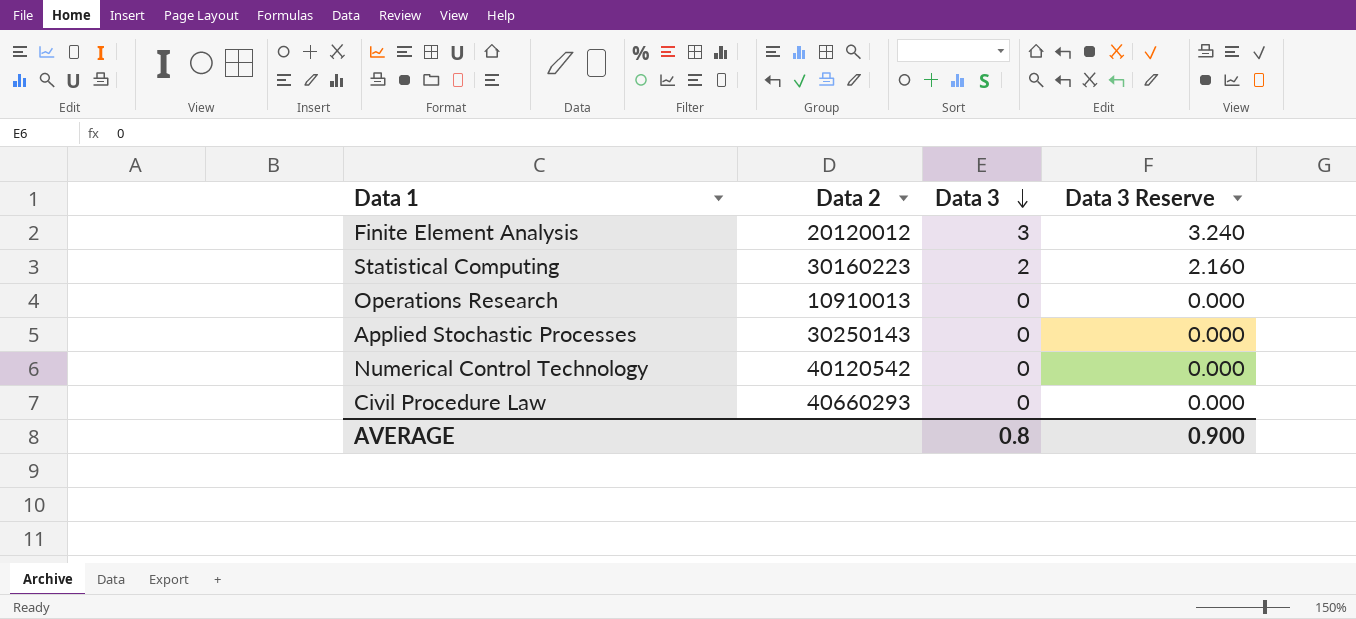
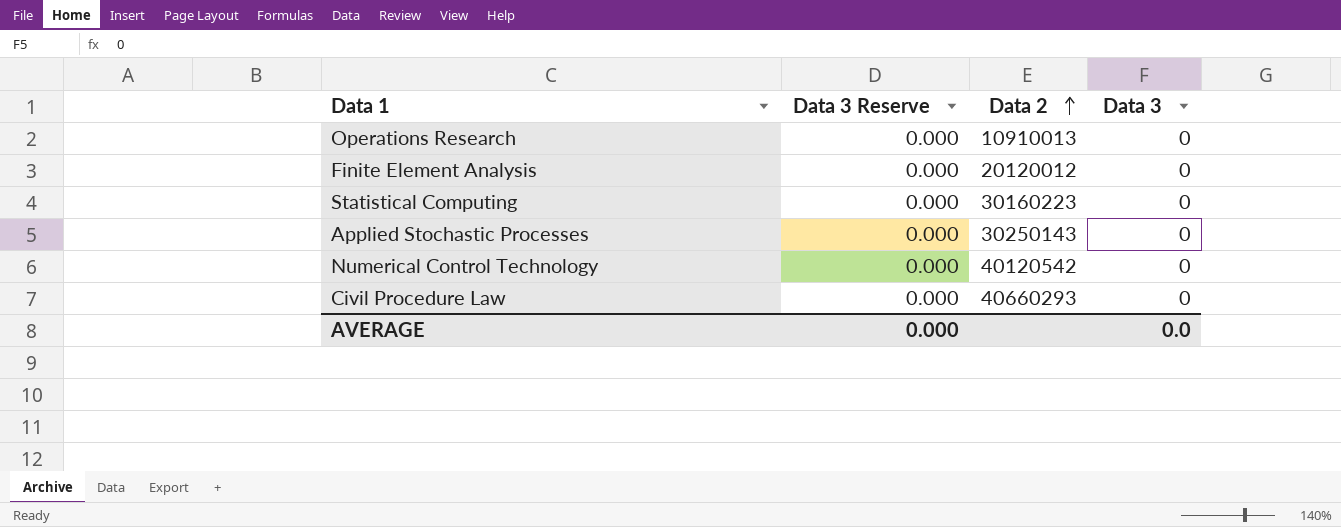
row order: Data 3 descending -> Data 2 ascending
column Data 3 Reserve | position: 4 -> 2
Finite Element Analysis | Data 3 Reserve: 3.240 -> 0.000
Finite Element Analysis | Data 3: 3 -> 0
Statistical Computing | Data 3 Reserve: 2.160 -> 0.000
Statistical Computing | Data 3: 2 -> 0
AVERAGE | Data 3 Reserve: 0.900 -> 0.000
AVERAGE | Data 3: 0.8 -> 0.0

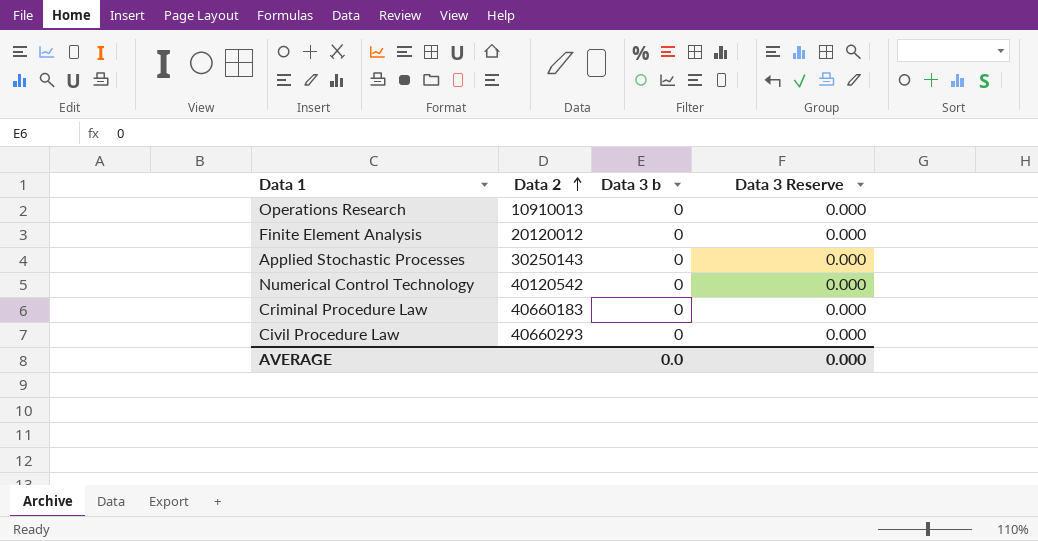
column name: Data 3 -> Data 3 b
column Data 3 Reserve | position: 2 -> 4
row Statistical Computing: 0.000 | 30160223 | 0 -> none
row Criminal Procedure Law: none -> 40660183 | 0 | 0.000

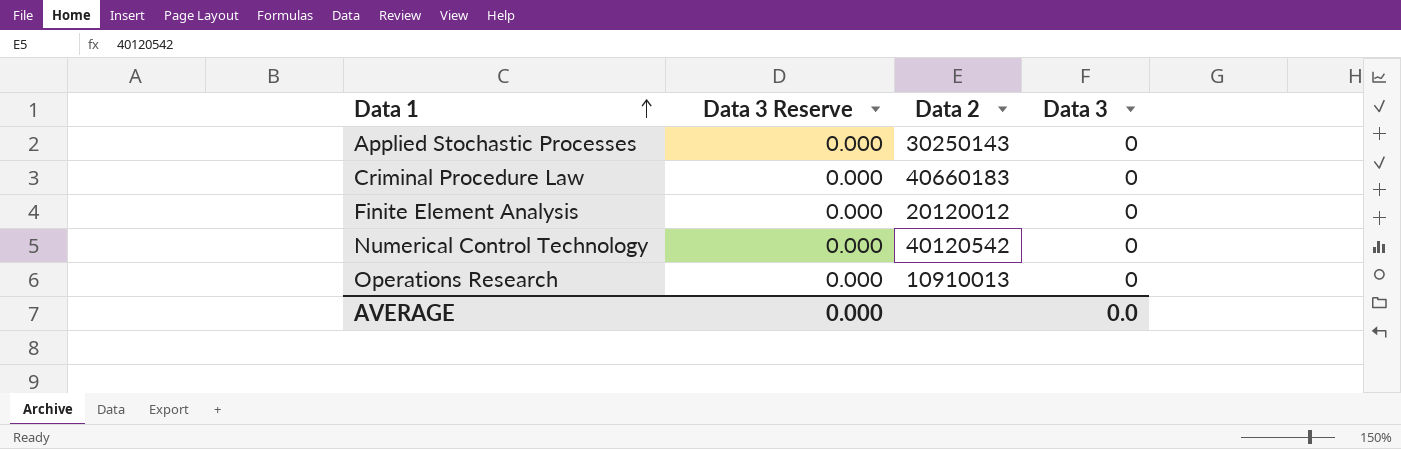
row order: Data 2 ascending -> Data 1 ascending
column Data 3 Reserve | position: 4 -> 2
column name: Data 3 b -> Data 3
row Civil Procedure Law: 40660293 | 0 | 0.000 -> none

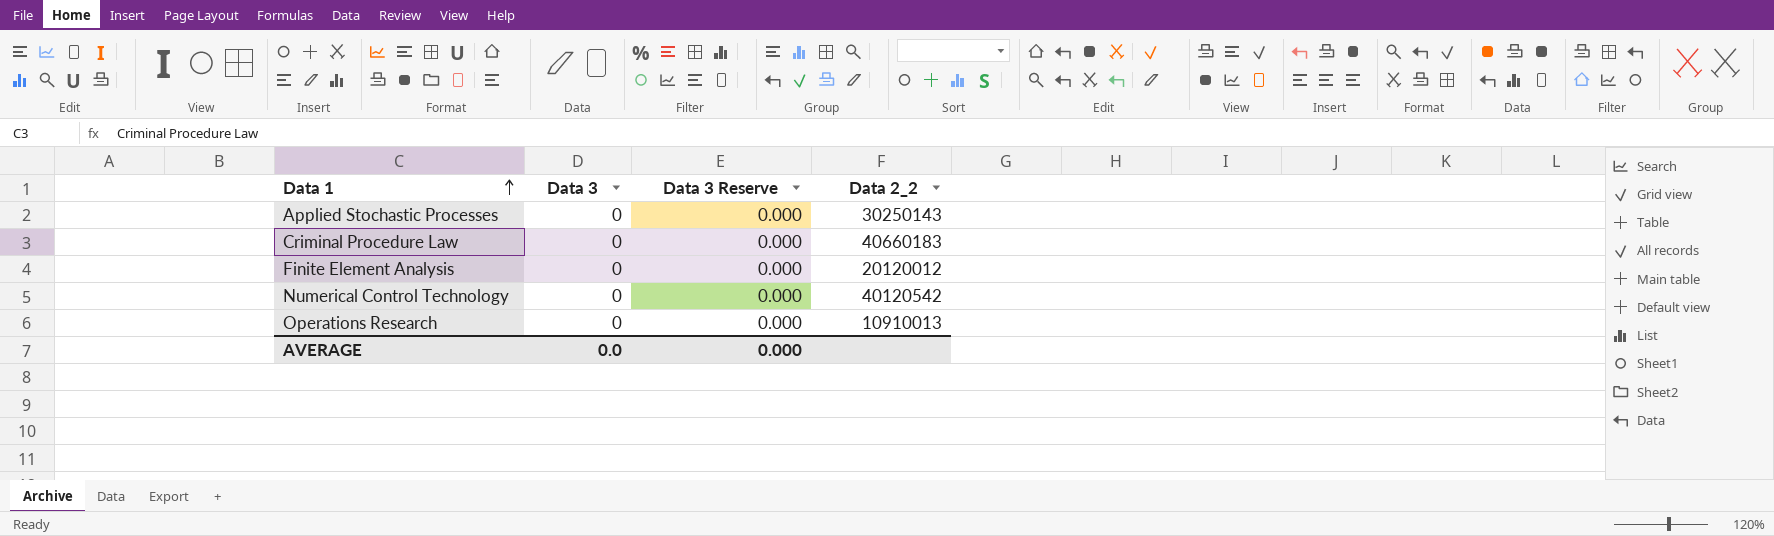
column Data 3 | position: 4 -> 2
column name: Data 2 -> Data 2_2

